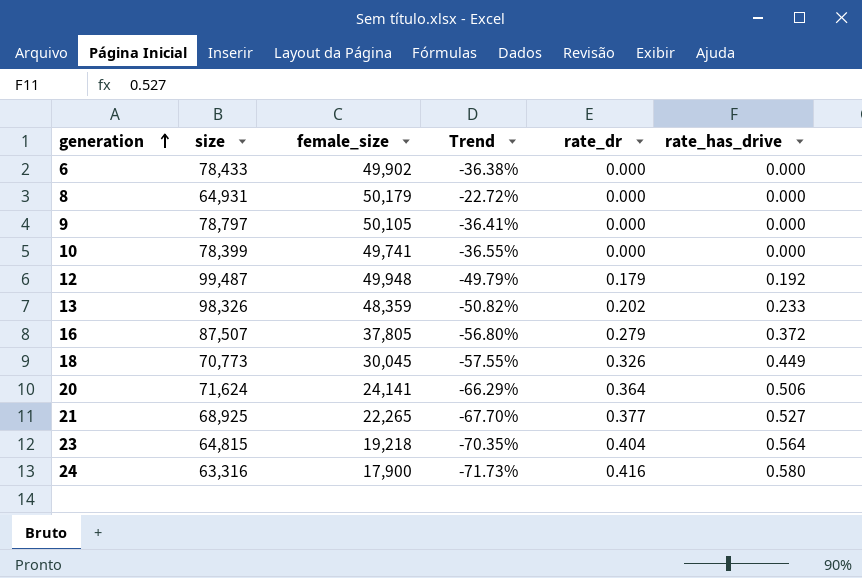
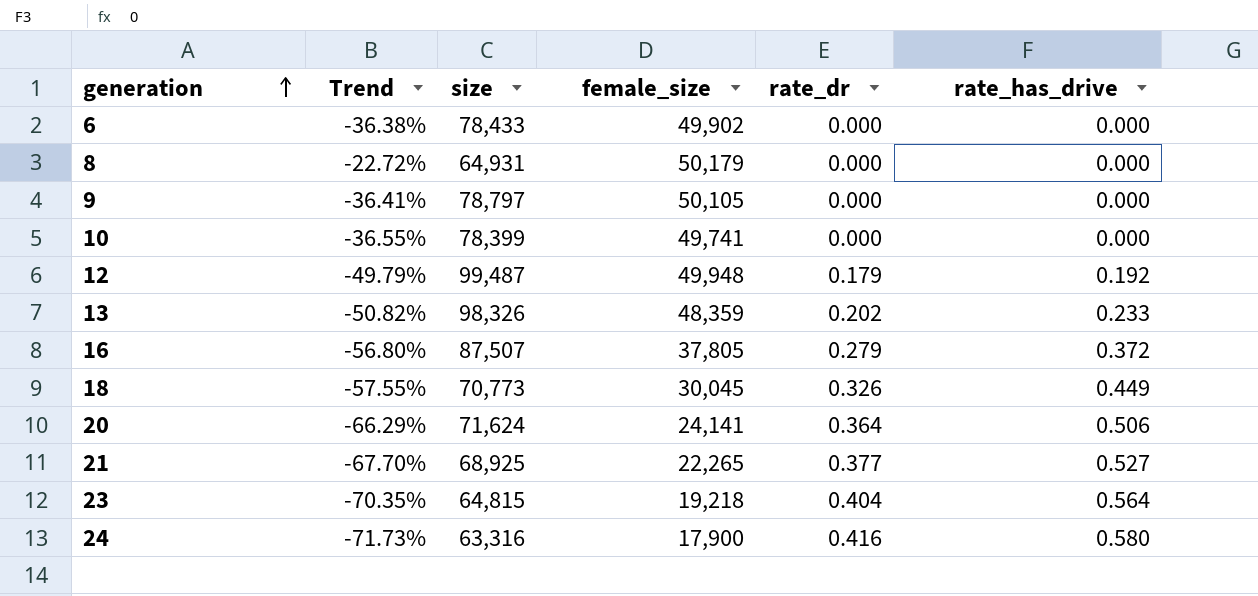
column Trend | position: 4 -> 2

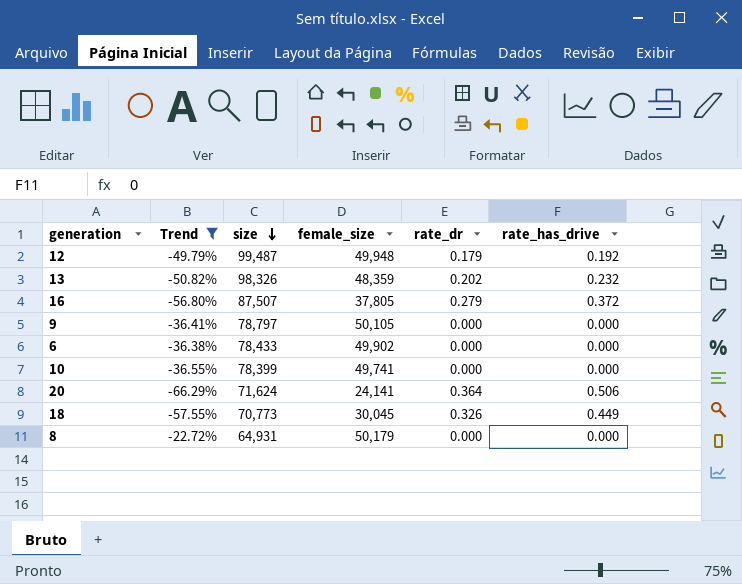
filter: none -> Trend >= -66.29%
row order: generation ascending -> size descending
13 | rate_has_drive: 0.233 -> 0.232

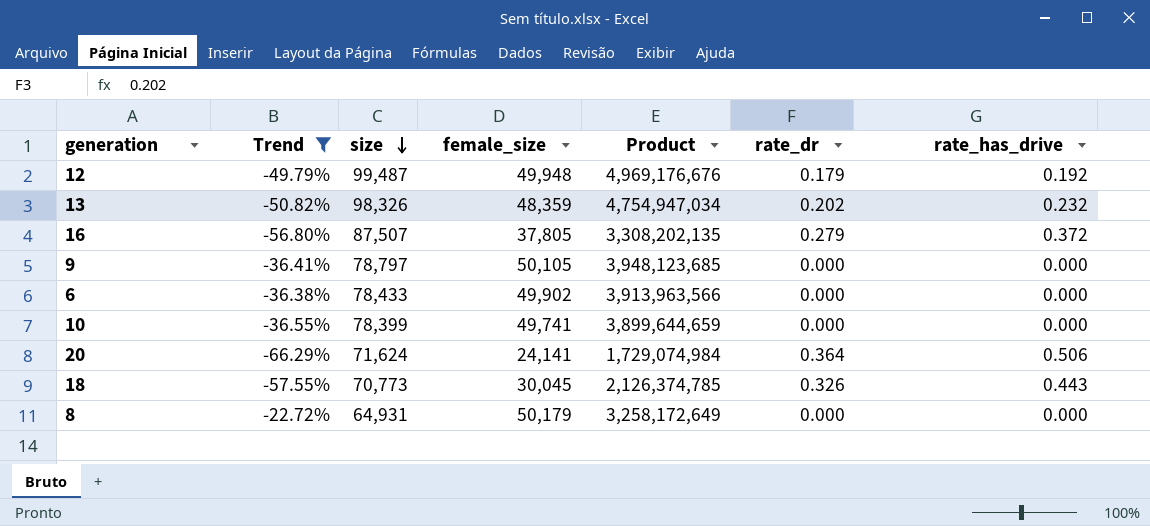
column Product | formula: none -> [size] * [female_size]
18 | rate_has_drive: 0.449 -> 0.443

